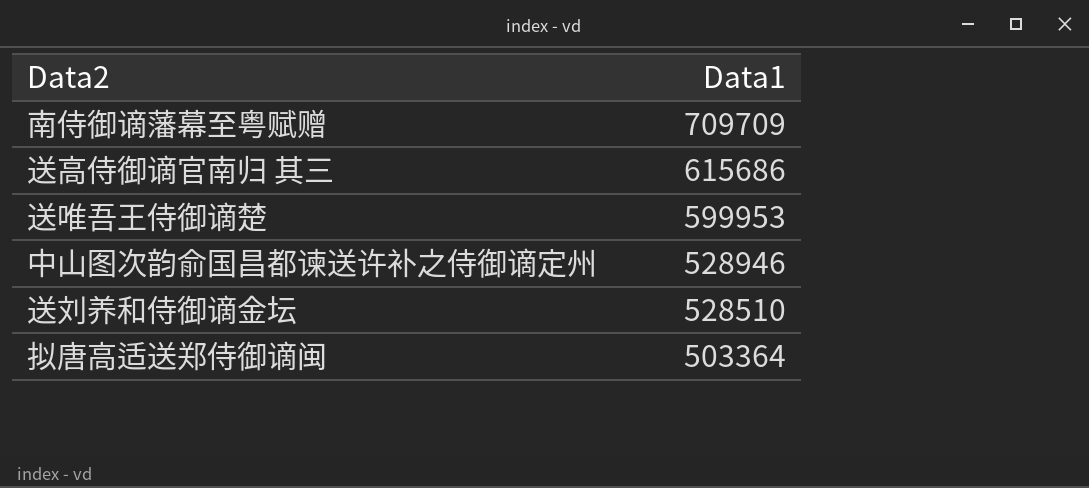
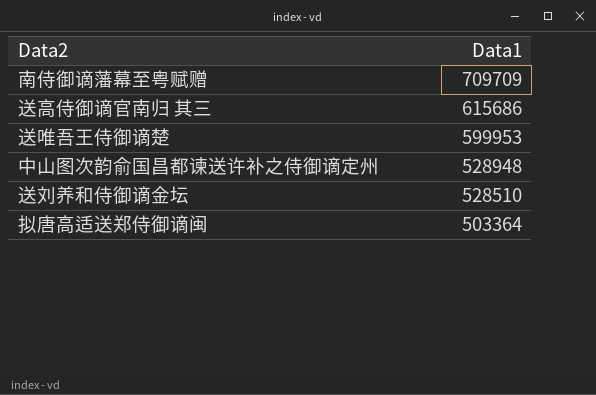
中山图次韵俞国昌都谏送许补之侍御谪定州 | Data1: 528946 -> 528948

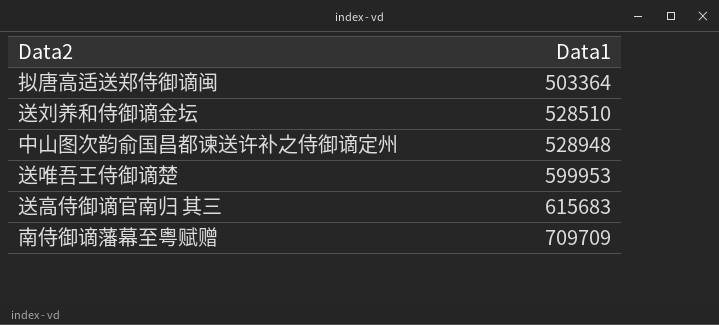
row order: Data1 descending -> Data1 ascending
送高侍御谪官南归 其三 | Data1: 615686 -> 615683

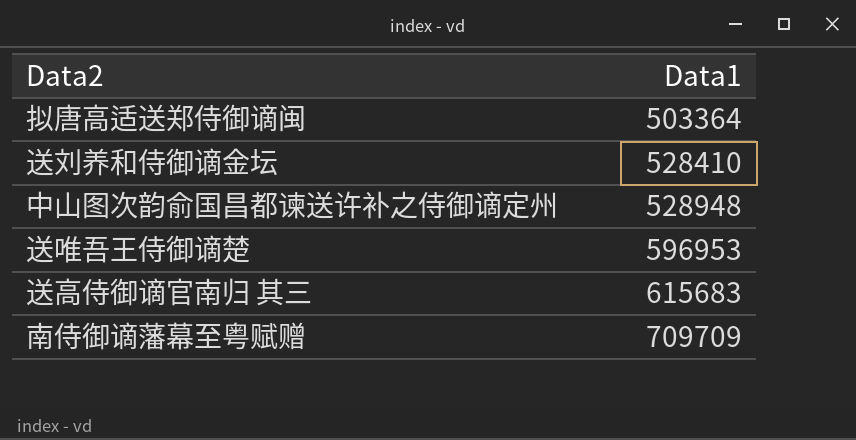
送刘养和侍御谪金坛 | Data1: 528510 -> 528410
送唯吾王侍御谪楚 | Data1: 599953 -> 596953

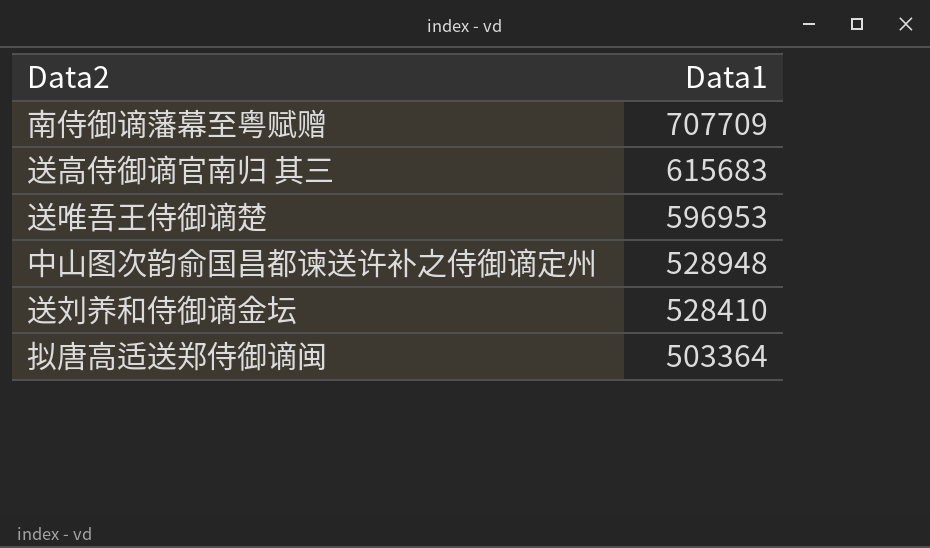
row order: Data1 ascending -> Data1 descending
南侍御谪藩幕至粤赋赠 | Data1: 709709 -> 707709

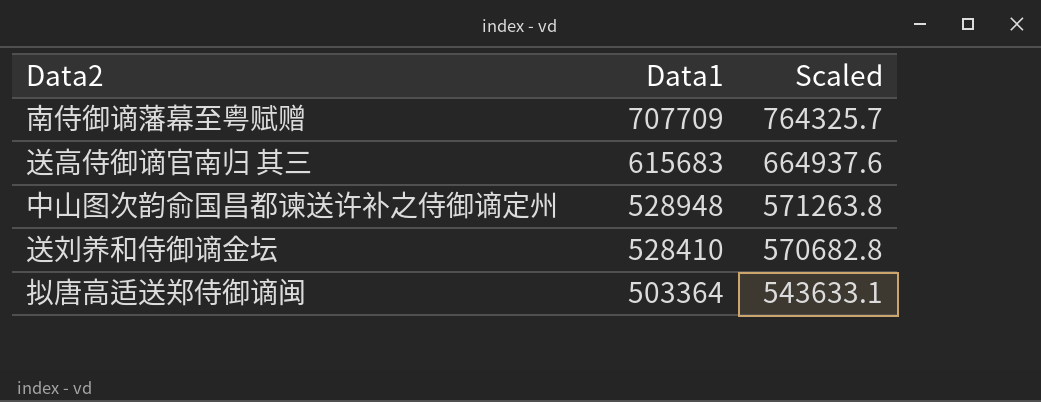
column Scaled | formula: none -> [Data1] * 1.08
row 送唯吾王侍御谪楚: 596953 -> none

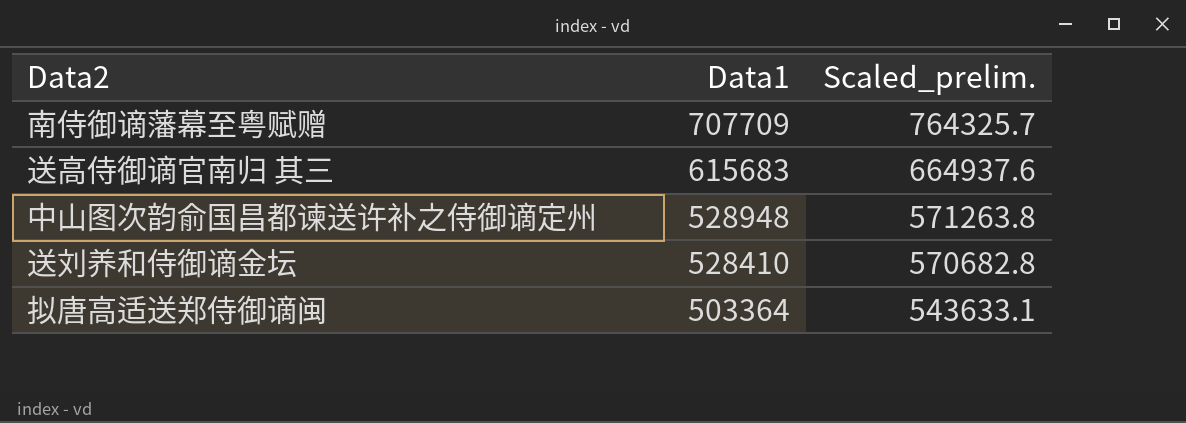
column name: Scaled -> Scaled_prelim.

